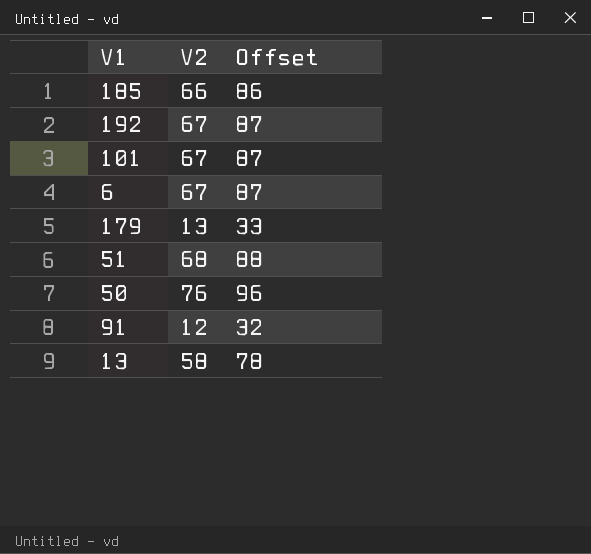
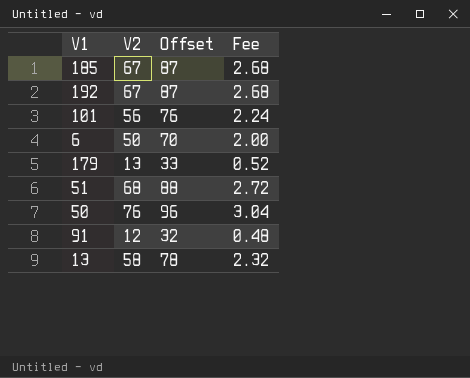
column Fee | formula: none -> [V2] * 0.04
185 | V2: 66 -> 67
185 | Offset: 86 -> 87
101 | V2: 67 -> 56
101 | Offset: 87 -> 76
6 | V2: 67 -> 50
6 | Offset: 87 -> 70

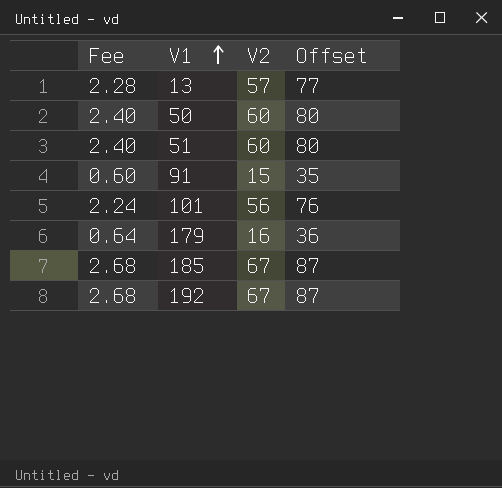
row order: none -> V1 ascending
column Fee | position: 4 -> 1
row 6: 50 | 70 | 2.00 -> none
13 | Fee: 2.32 -> 2.28
13 | V2: 58 -> 57
13 | Offset: 78 -> 77
50 | Fee: 3.04 -> 2.40
50 | V2: 76 -> 60
50 | Offset: 96 -> 80
51 | Fee: 2.72 -> 2.40
51 | V2: 68 -> 60
51 | Offset: 88 -> 80
91 | Fee: 0.48 -> 0.60
91 | V2: 12 -> 15
91 | Offset: 32 -> 35
179 | Fee: 0.52 -> 0.64
179 | V2: 13 -> 16
179 | Offset: 33 -> 36

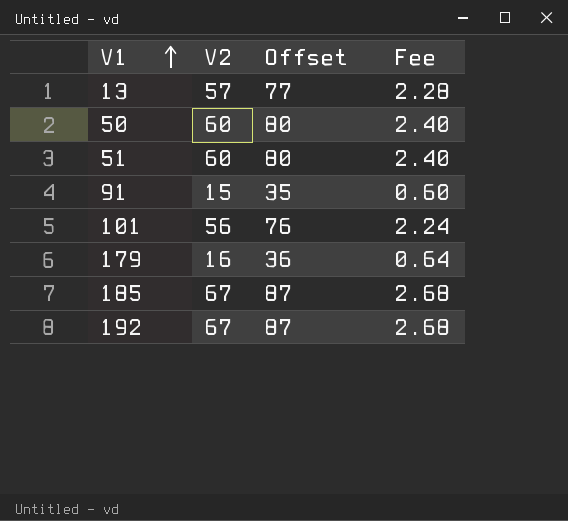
column Fee | position: 1 -> 4

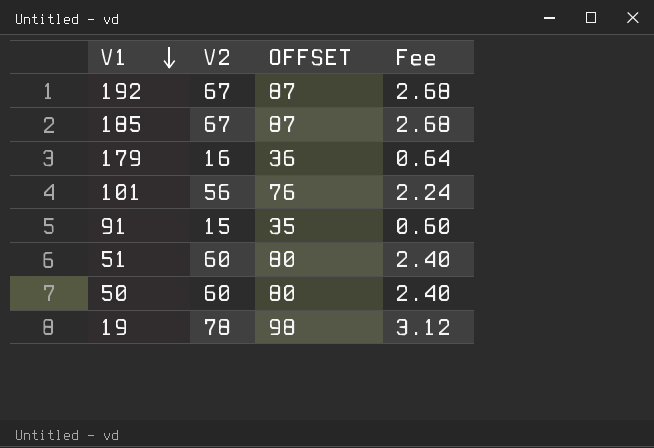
row order: V1 ascending -> V1 descending
column name: Offset -> OFFSET
row 13: 57 | 77 | 2.28 -> none
row 19: none -> 78 | 98 | 3.12

